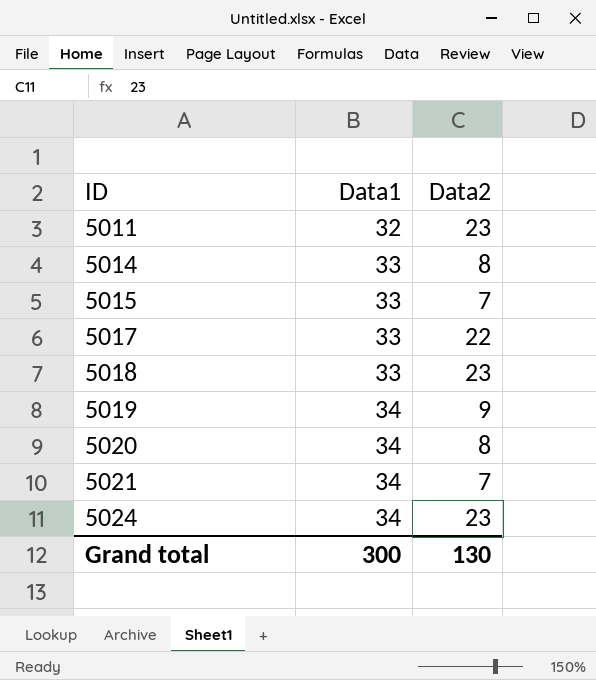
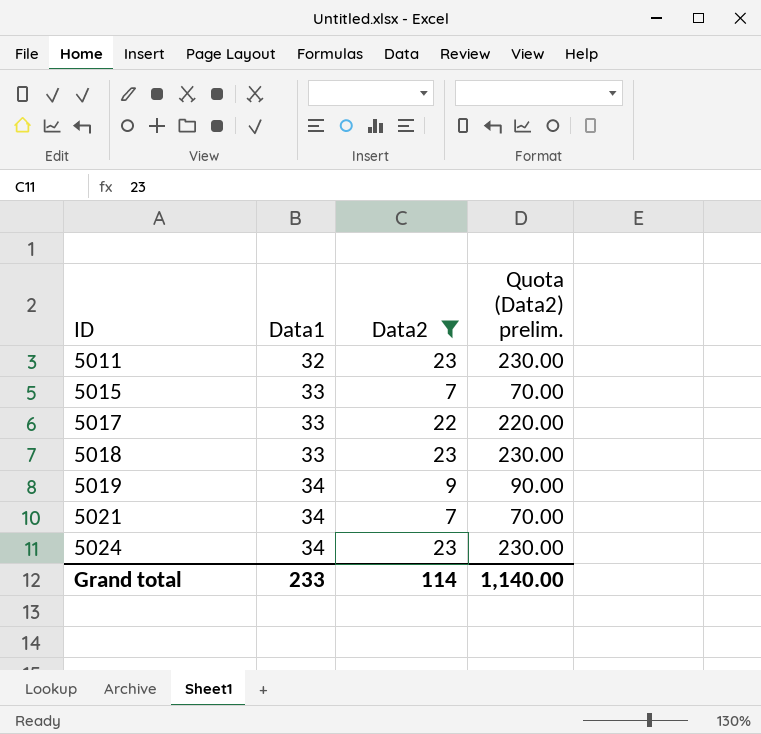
filter: none -> Data2 != 8
column Quota (Data2) prelim. | formula: none -> [Data2] * 10
Grand total | Data1: 300 -> 233
Grand total | Data2: 130 -> 114

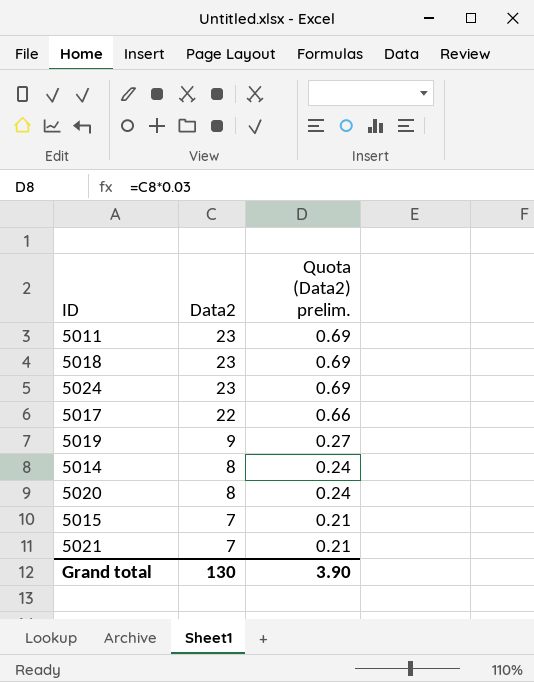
filter: Data2 != 8 -> none
row order: ID ascending -> Data2 descending
column Data1 | position: 2 -> none
column Quota (Data2) prelim. | formula: [Data2] * 10 -> [Data2] * 0.03
Grand total | Data2: 114 -> 130
Grand total | Quota (Data2) prelim.: 1,140.00 -> 3.90

